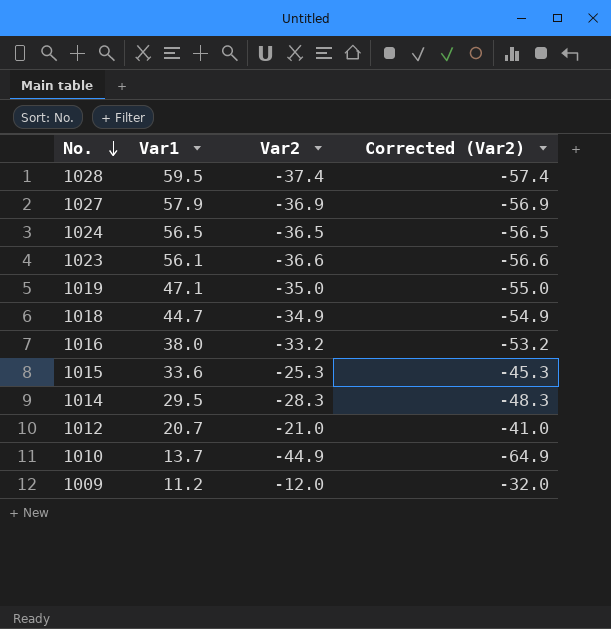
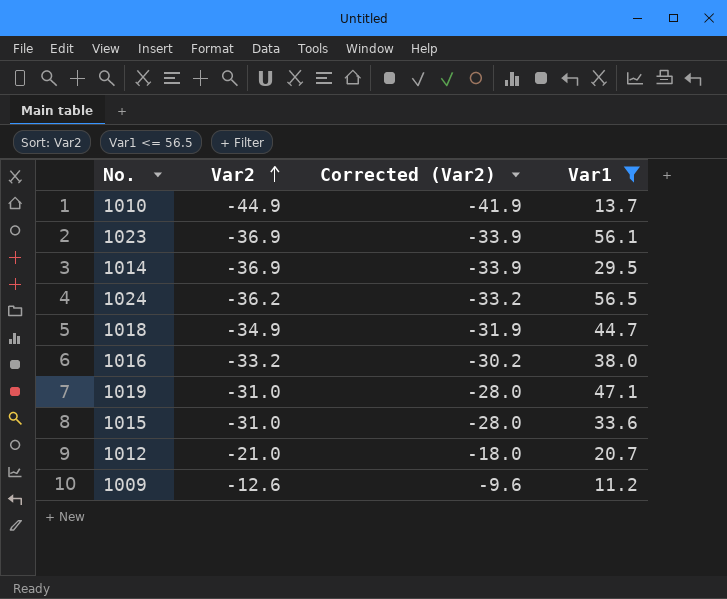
filter: none -> Var1 <= 56.5
row order: No. descending -> Var2 ascending
column Corrected (Var2) | formula: [Var2] - 20 -> [Var2] + 3
column Var1 | position: 2 -> 4
1023 | Var2: -36.6 -> -36.9
1014 | Var2: -28.3 -> -36.9
1024 | Var2: -36.5 -> -36.2
1019 | Var2: -35.0 -> -31.0
1015 | Var2: -25.3 -> -31.0
1009 | Var2: -12.0 -> -12.6

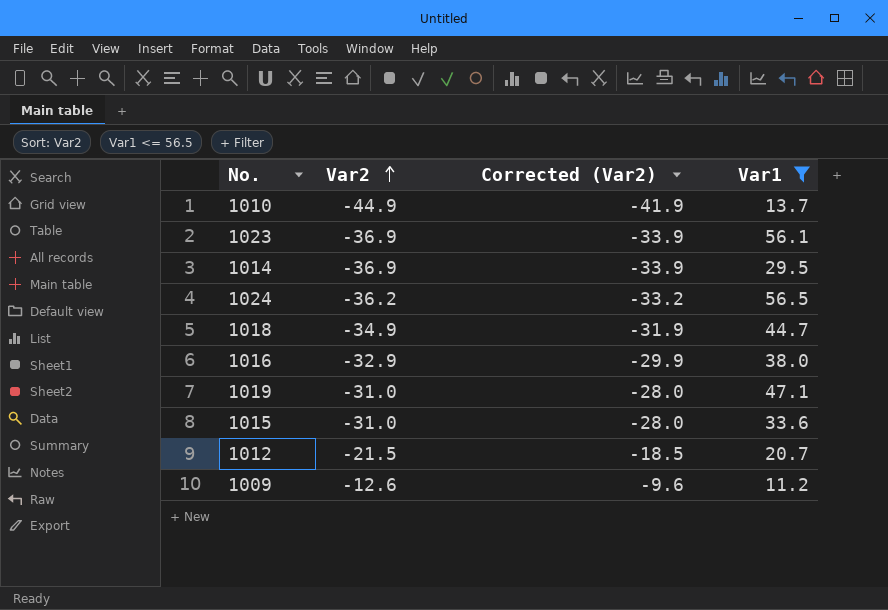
1016 | Var2: -33.2 -> -32.9
1016 | Corrected (Var2): -30.2 -> -29.9
1012 | Var2: -21.0 -> -21.5
1012 | Corrected (Var2): -18.0 -> -18.5

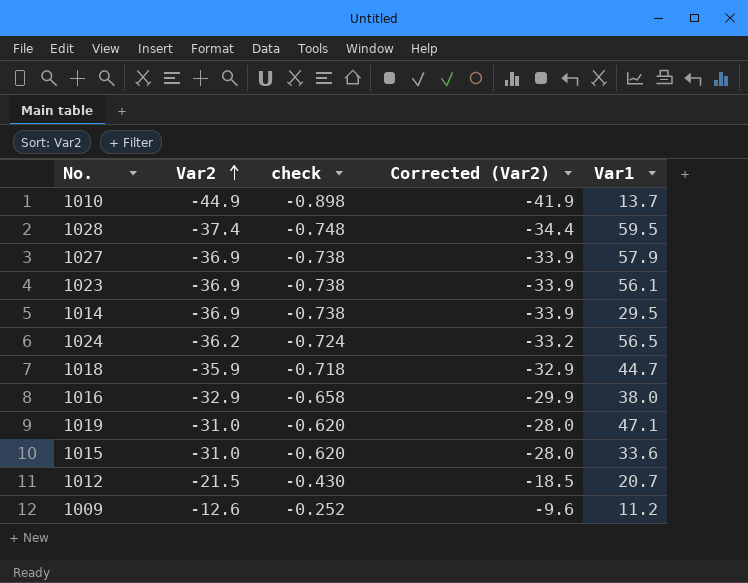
filter: Var1 <= 56.5 -> none
column check | formula: none -> [Var2] * 0.02
1018 | Var2: -34.9 -> -35.9
1018 | Corrected (Var2): -31.9 -> -32.9

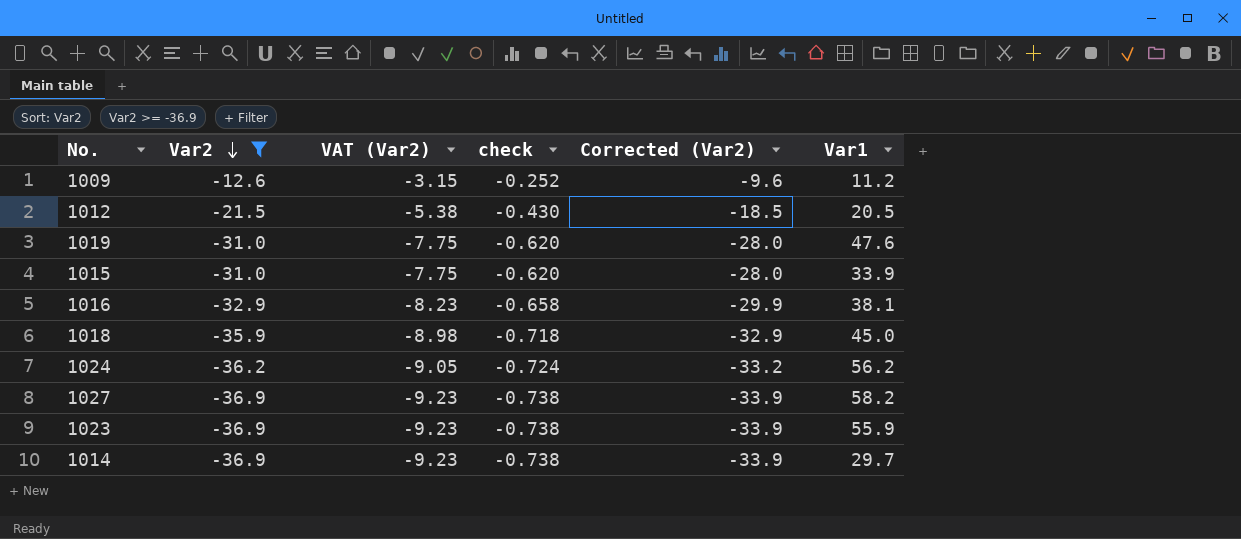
filter: none -> Var2 >= -36.9
row order: Var2 ascending -> Var2 descending
column VAT (Var2) | formula: none -> [Var2] * 0.25
1012 | Var1: 20.7 -> 20.5
1019 | Var1: 47.1 -> 47.6
1015 | Var1: 33.6 -> 33.9
1016 | Var1: 38.0 -> 38.1
1018 | Var1: 44.7 -> 45.0
1024 | Var1: 56.5 -> 56.2
1027 | Var1: 57.9 -> 58.2
1023 | Var1: 56.1 -> 55.9
1014 | Var1: 29.5 -> 29.7

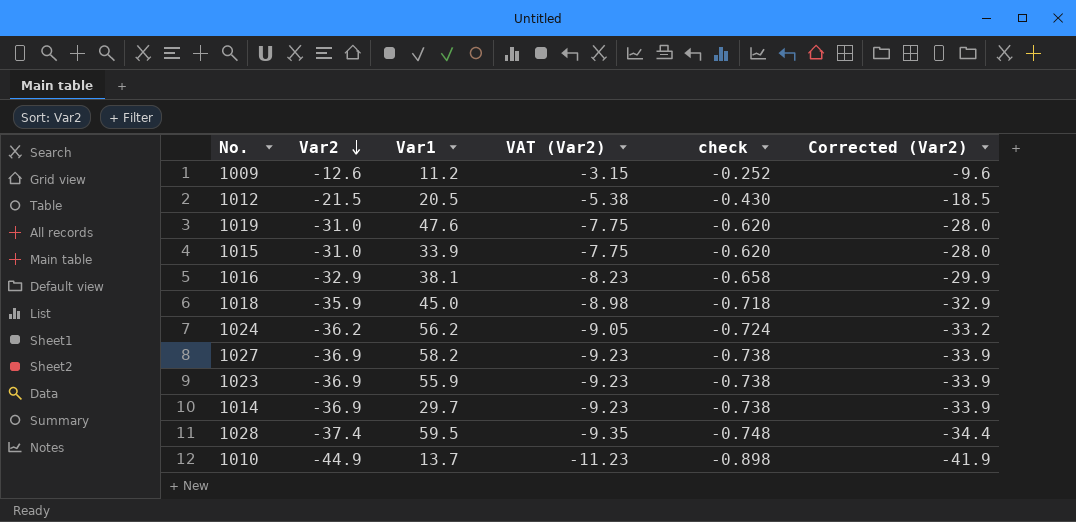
filter: Var2 >= -36.9 -> none
column Var1 | position: 6 -> 3

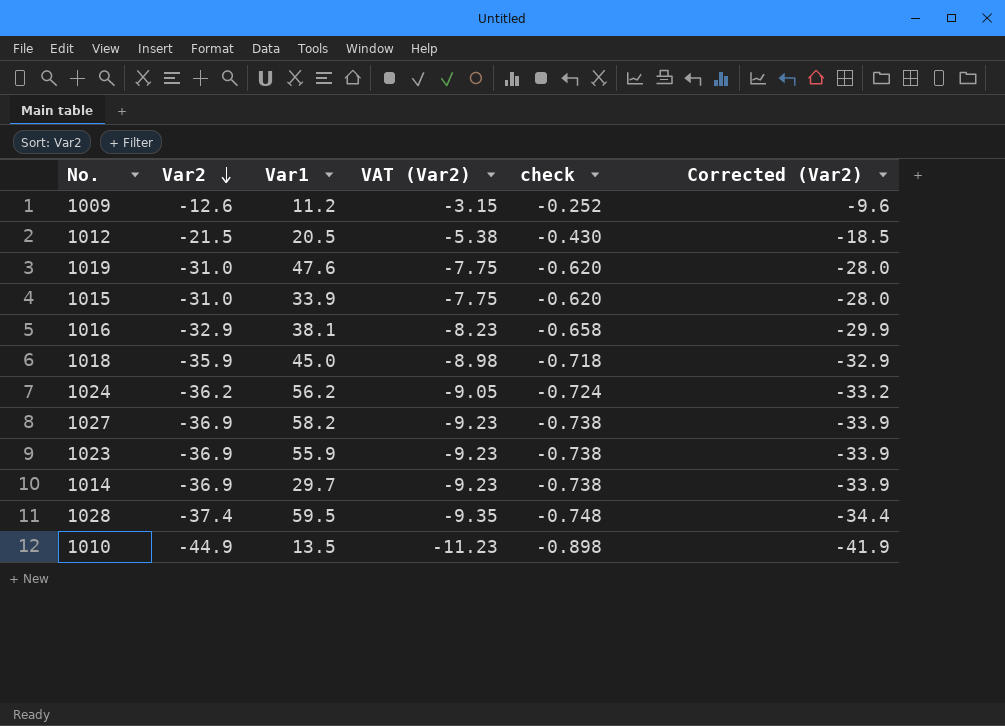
1010 | Var1: 13.7 -> 13.5

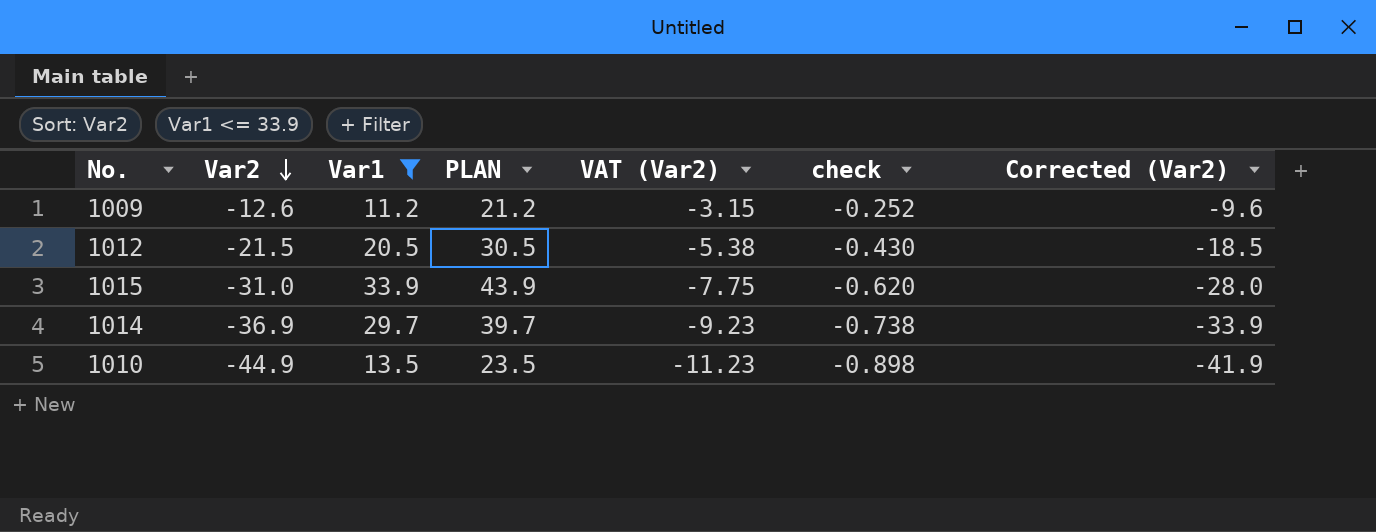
filter: none -> Var1 <= 33.9
column PLAN | formula: none -> [Var1] + 10

